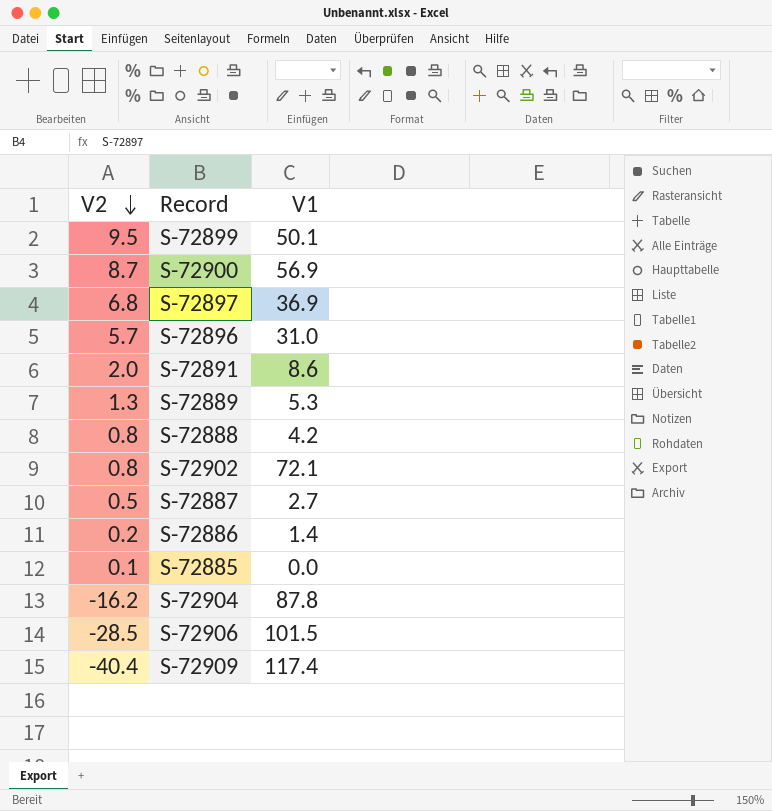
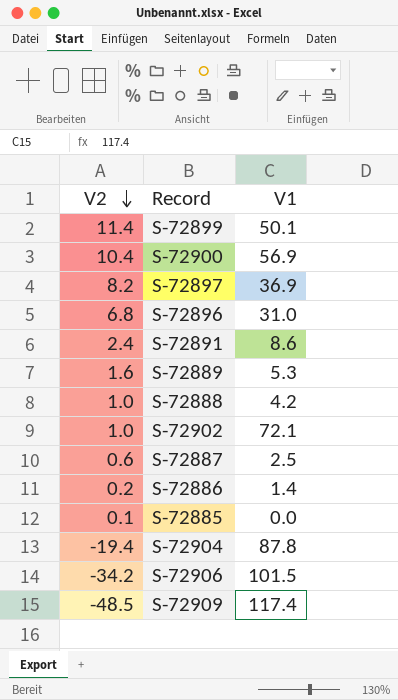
S-72899 | V2: 9.5 -> 11.4
S-72900 | V2: 8.7 -> 10.4
S-72897 | V2: 6.8 -> 8.2
S-72896 | V2: 5.7 -> 6.8
S-72891 | V2: 2.0 -> 2.4
S-72889 | V2: 1.3 -> 1.6
S-72888 | V2: 0.8 -> 1.0
S-72902 | V2: 0.8 -> 1.0
S-72887 | V2: 0.5 -> 0.6
S-72887 | V1: 2.7 -> 2.5
S-72904 | V2: -16.2 -> -19.4
S-72906 | V2: -28.5 -> -34.2
S-72909 | V2: -40.4 -> -48.5

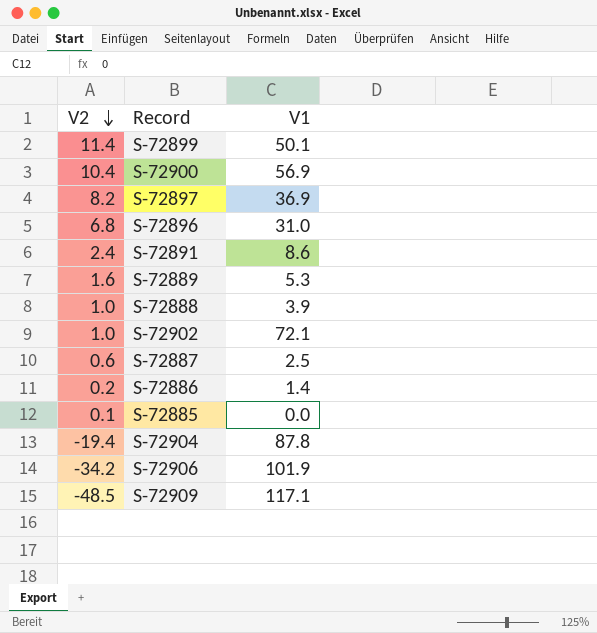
S-72888 | V1: 4.2 -> 3.9
S-72906 | V1: 101.5 -> 101.9
S-72909 | V1: 117.4 -> 117.1

